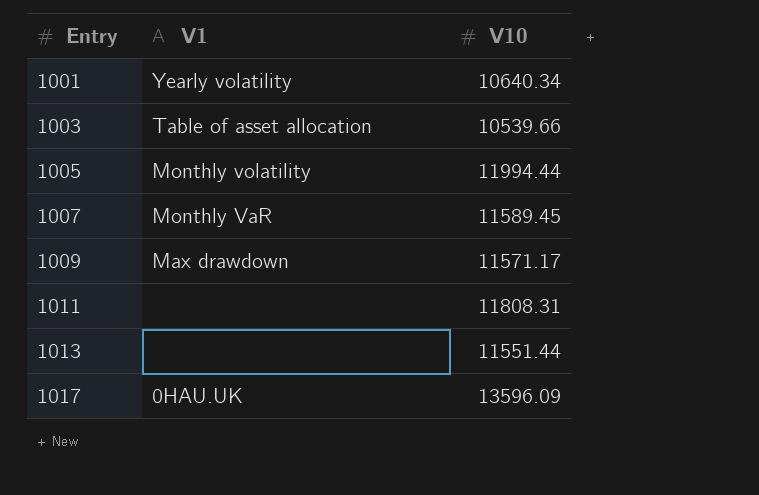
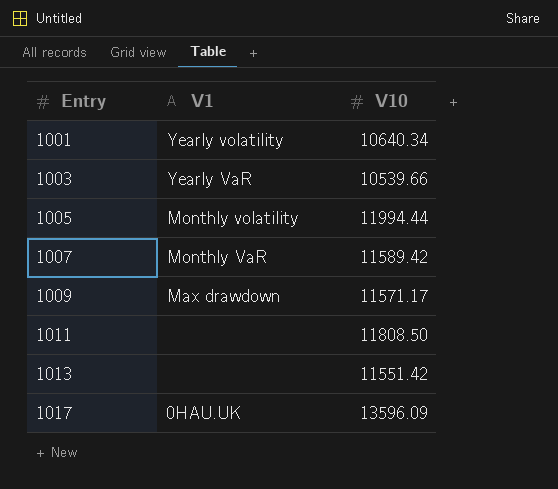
1003 | V1: Table of asset allocation -> Yearly VaR
1007 | V10: 11589.45 -> 11589.42
1011 | V10: 11808.31 -> 11808.50
1013 | V10: 11551.44 -> 11551.42

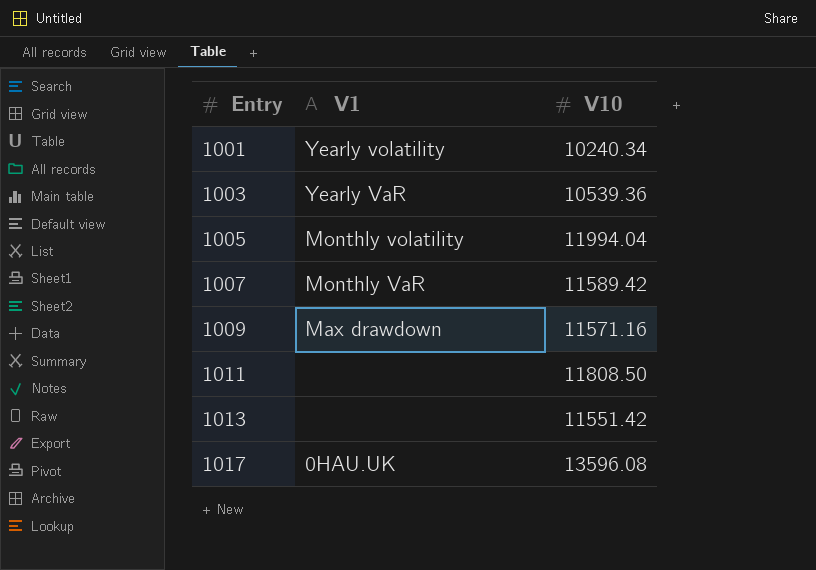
1001 | V10: 10640.34 -> 10240.34
1003 | V10: 10539.66 -> 10539.36
1005 | V10: 11994.44 -> 11994.04
1009 | V10: 11571.17 -> 11571.16
1017 | V10: 13596.09 -> 13596.08

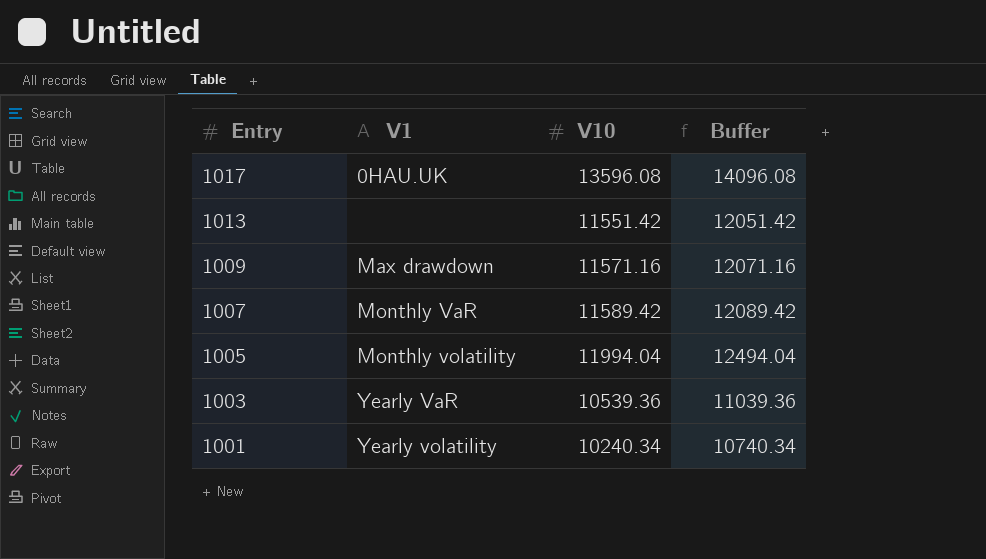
row order: Entry ascending -> Entry descending
column Buffer | formula: none -> [V10] + 500
row 1011: none | 11808.50 -> none

